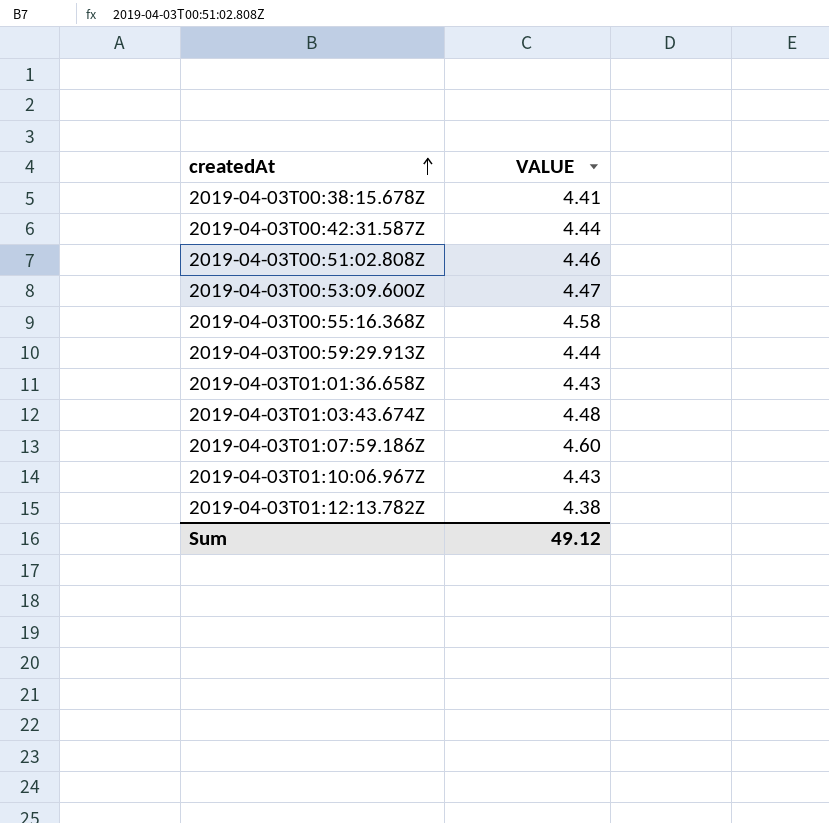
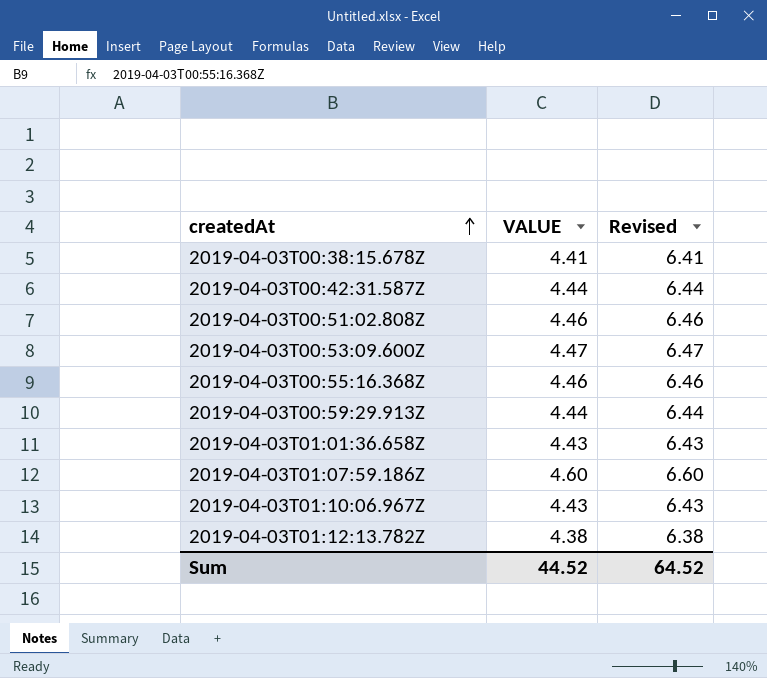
column Revised | formula: none -> [VALUE] + 2
row 2019-04-03T01:03:43.674Z: 4.48 -> none
2019-04-03T00:55:16.368Z | VALUE: 4.58 -> 4.46
Sum | VALUE: 49.12 -> 44.52

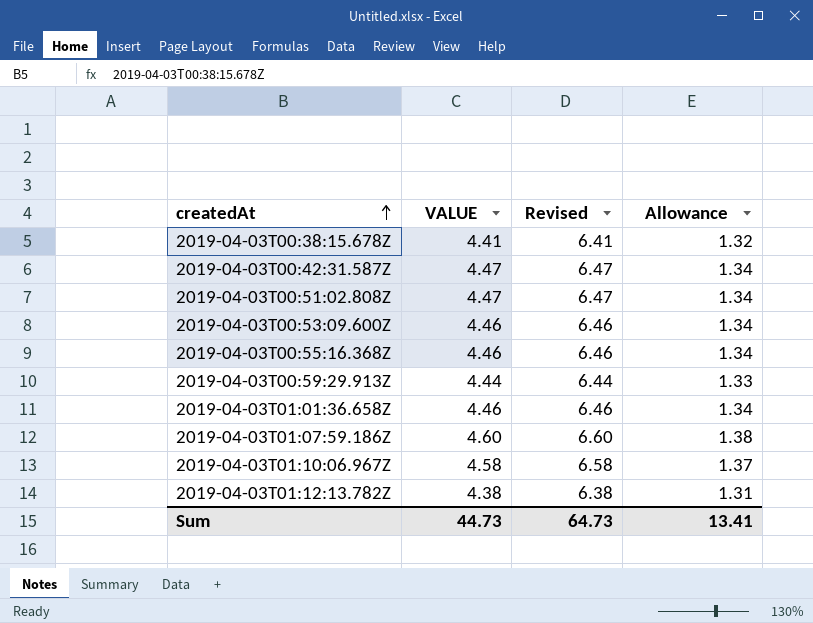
column Allowance | formula: none -> [VALUE] * 0.3
2019-04-03T00:42:31.587Z | VALUE: 4.44 -> 4.47
2019-04-03T00:42:31.587Z | Revised: 6.44 -> 6.47
2019-04-03T00:51:02.808Z | VALUE: 4.46 -> 4.47
2019-04-03T00:51:02.808Z | Revised: 6.46 -> 6.47
2019-04-03T00:53:09.600Z | VALUE: 4.47 -> 4.46
2019-04-03T00:53:09.600Z | Revised: 6.47 -> 6.46
2019-04-03T01:01:36.658Z | VALUE: 4.43 -> 4.46
2019-04-03T01:01:36.658Z | Revised: 6.43 -> 6.46
2019-04-03T01:10:06.967Z | VALUE: 4.43 -> 4.58
2019-04-03T01:10:06.967Z | Revised: 6.43 -> 6.58
Sum | VALUE: 44.52 -> 44.73
Sum | Revised: 64.52 -> 64.73

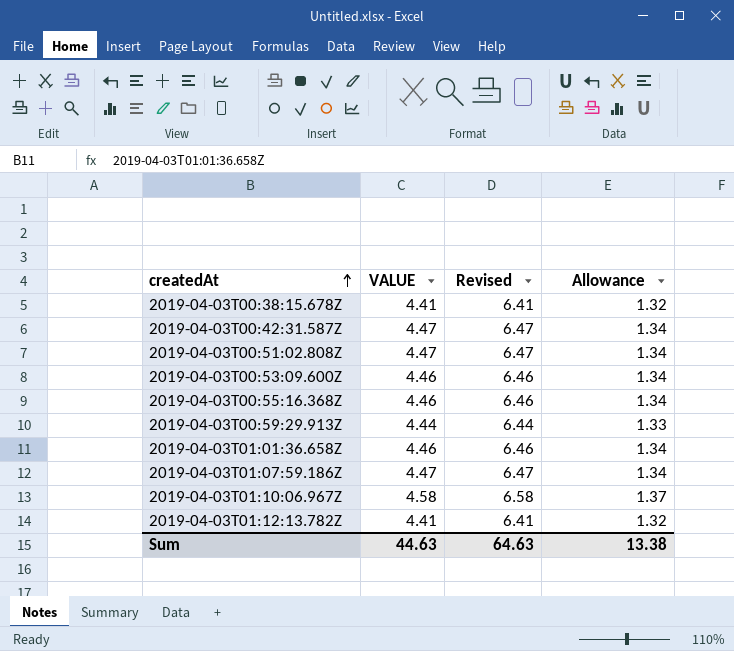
2019-04-03T01:07:59.186Z | VALUE: 4.60 -> 4.47
2019-04-03T01:07:59.186Z | Revised: 6.60 -> 6.47
2019-04-03T01:07:59.186Z | Allowance: 1.38 -> 1.34
2019-04-03T01:12:13.782Z | VALUE: 4.38 -> 4.41
2019-04-03T01:12:13.782Z | Revised: 6.38 -> 6.41
2019-04-03T01:12:13.782Z | Allowance: 1.31 -> 1.32
Sum | VALUE: 44.73 -> 44.63
Sum | Revised: 64.73 -> 64.63
Sum | Allowance: 13.41 -> 13.38

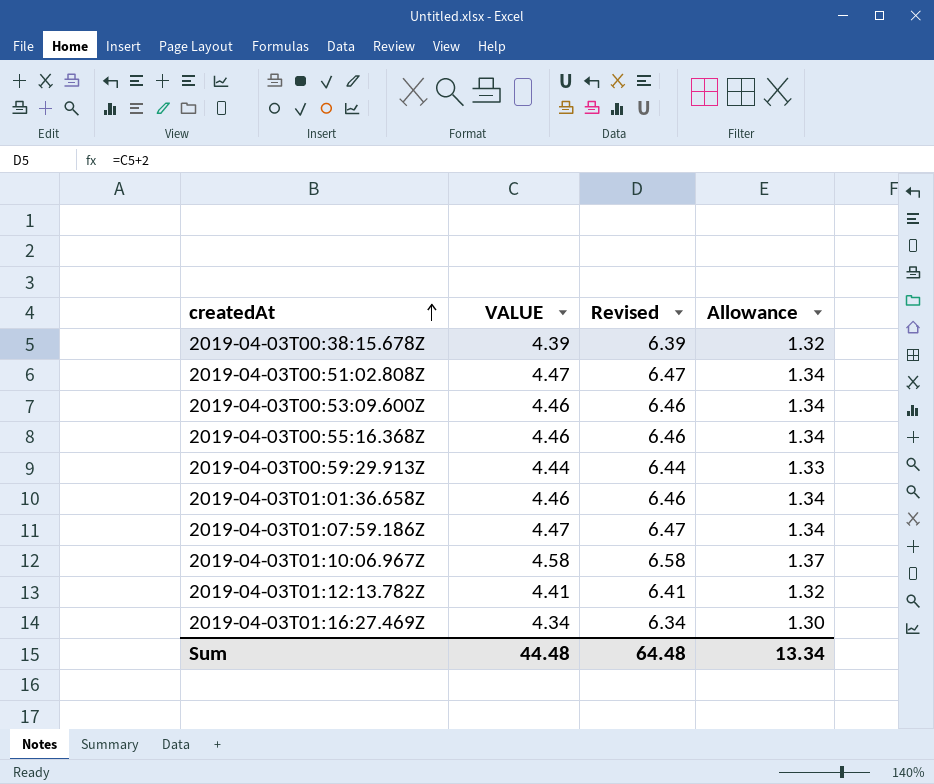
row 2019-04-03T00:42:31.587Z: 4.47 | 6.47 | 1.34 -> none
2019-04-03T00:38:15.678Z | VALUE: 4.41 -> 4.39
2019-04-03T00:38:15.678Z | Revised: 6.41 -> 6.39
row 2019-04-03T01:16:27.469Z: none -> 4.34 | 6.34 | 1.30
Sum | VALUE: 44.63 -> 44.48
Sum | Revised: 64.63 -> 64.48
Sum | Allowance: 13.38 -> 13.34

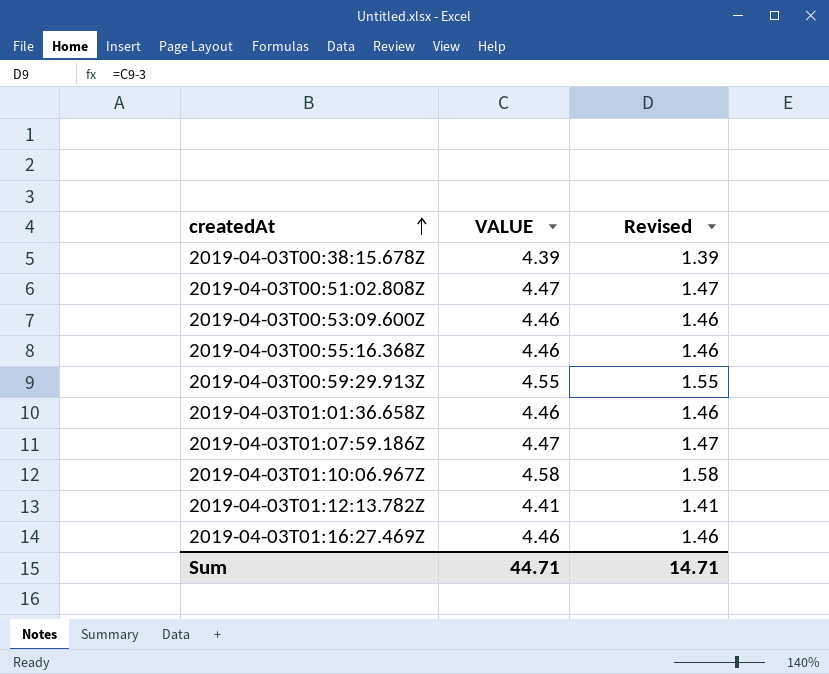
column Allowance | formula: [VALUE] * 0.3 -> none
column Revised | formula: [VALUE] + 2 -> [VALUE] - 3
2019-04-03T00:59:29.913Z | VALUE: 4.44 -> 4.55
2019-04-03T01:16:27.469Z | VALUE: 4.34 -> 4.46
Sum | VALUE: 44.48 -> 44.71
Sum | Revised: 64.48 -> 14.71

